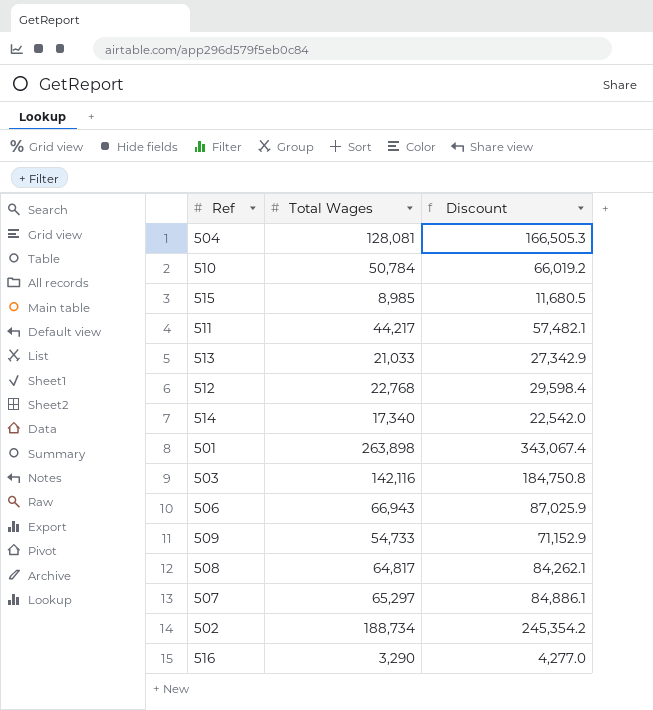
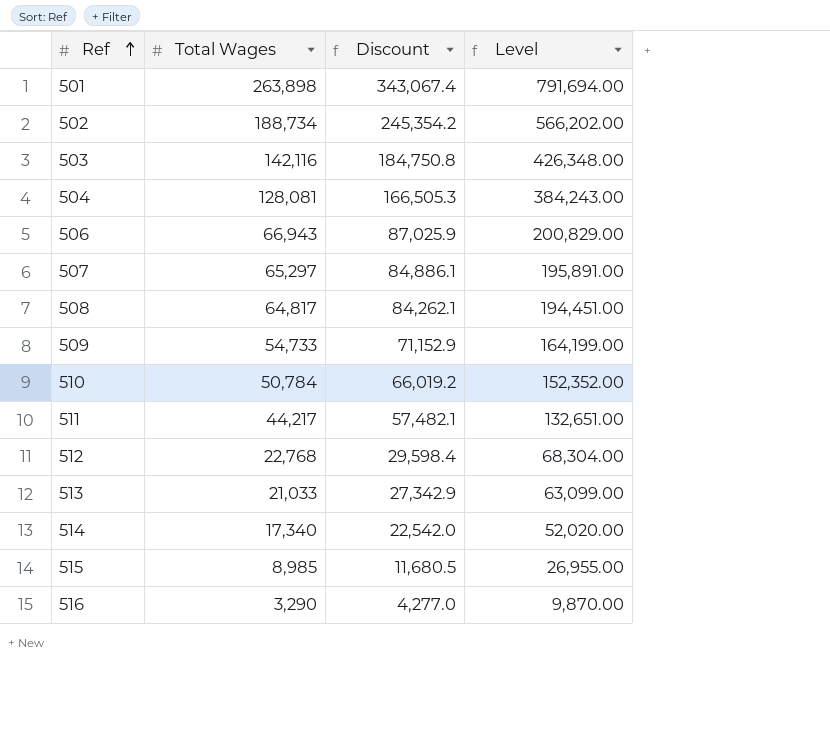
row order: none -> Ref ascending
column Level | formula: none -> [Total Wages] * 3

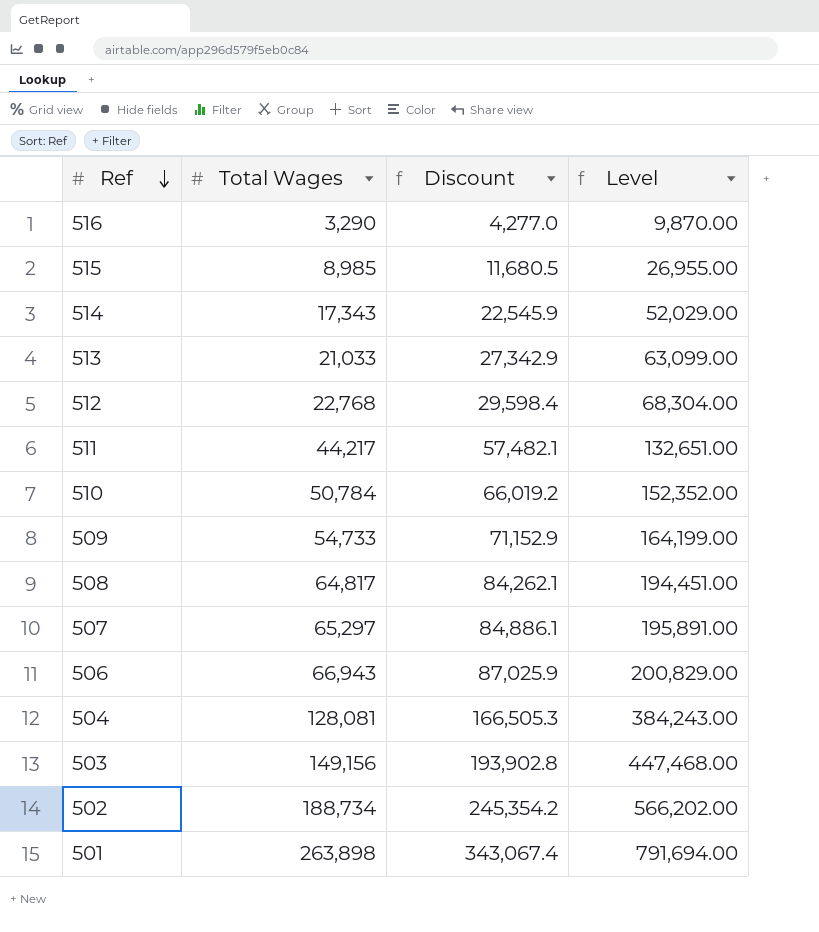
row order: Ref ascending -> Ref descending
514 | Total Wages: 17,340 -> 17,343
514 | Discount: 22,542.0 -> 22,545.9
514 | Level: 52,020.00 -> 52,029.00
503 | Total Wages: 142,116 -> 149,156
503 | Discount: 184,750.8 -> 193,902.8
503 | Level: 426,348.00 -> 447,468.00

